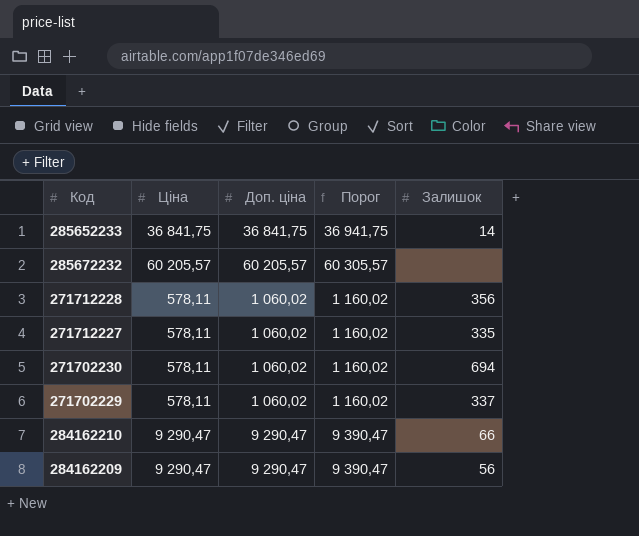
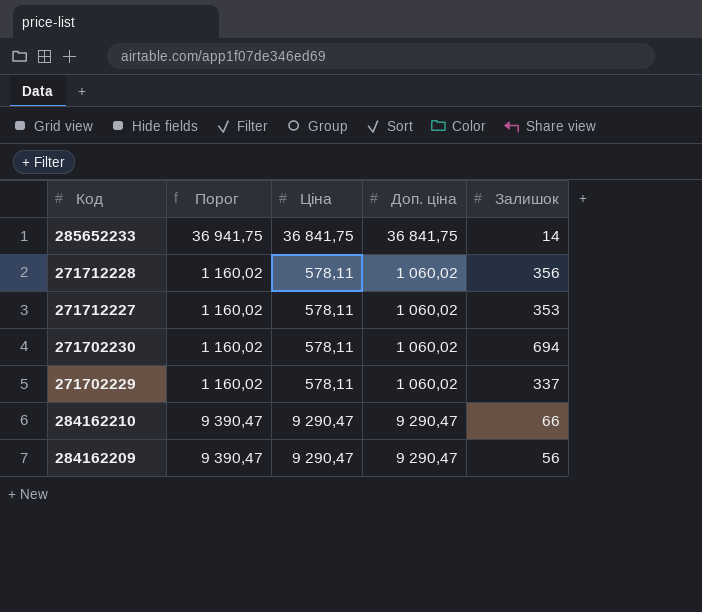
column Порог | position: 4 -> 2
row 285672232: 60 205,57 | 60 205,57 | 60 305,57 | none -> none
271712227 | Залишок: 335 -> 353

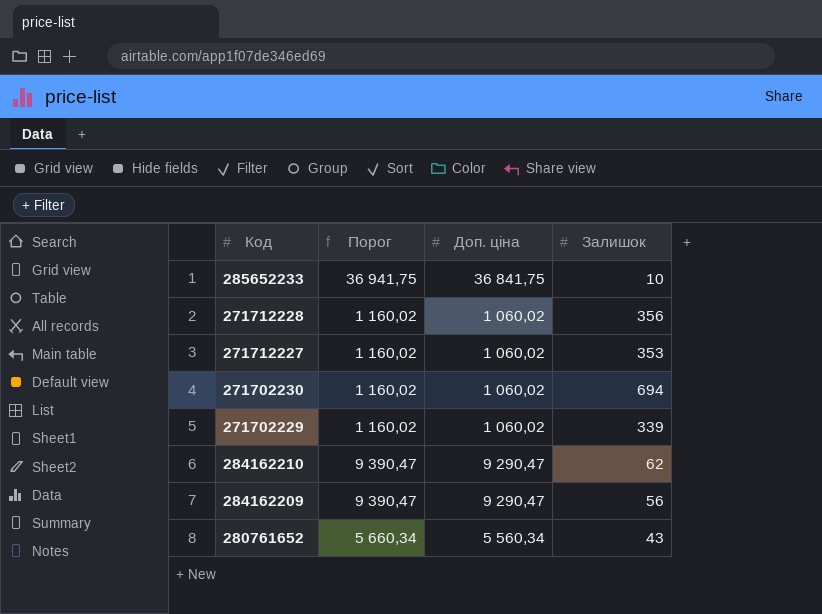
column Ціна | position: 3 -> none
285652233 | Залишок: 14 -> 10
271702229 | Залишок: 337 -> 339
284162210 | Залишок: 66 -> 62
row 280761652: none -> 5 660,34 | 5 560,34 | 43

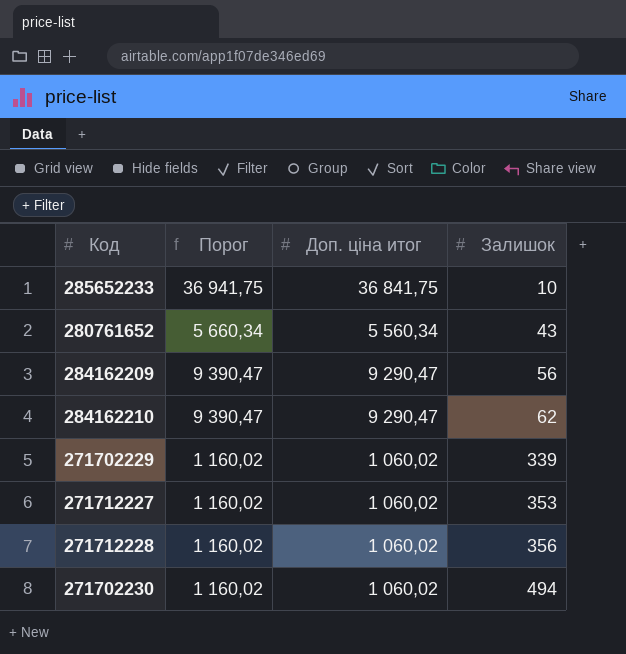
row order: none -> Залишок ascending
column name: Доп. ціна -> Доп. ціна итог
271702230 | Залишок: 694 -> 494

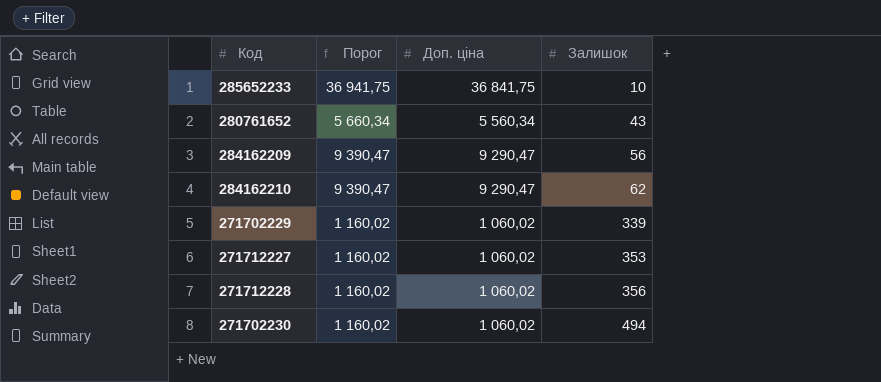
column name: Доп. ціна итог -> Доп. ціна

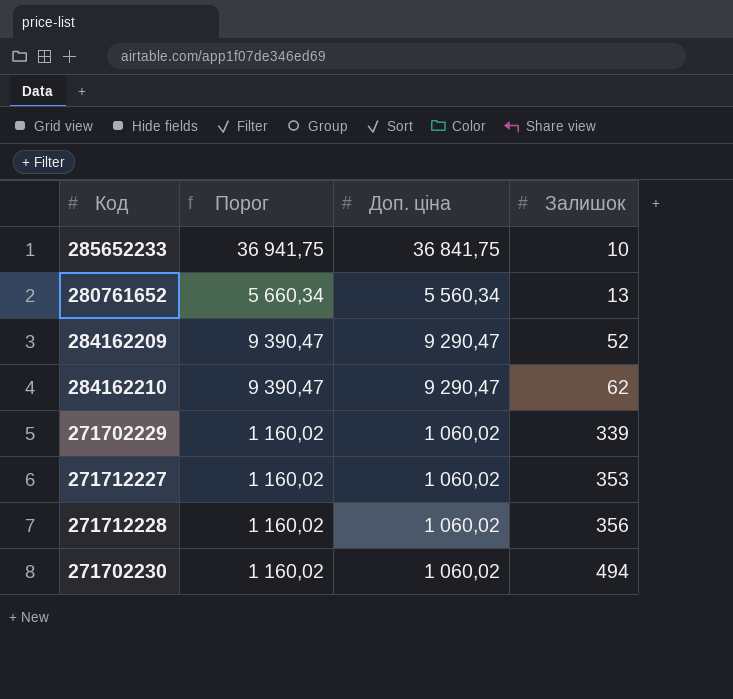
280761652 | Залишок: 43 -> 13
284162209 | Залишок: 56 -> 52

